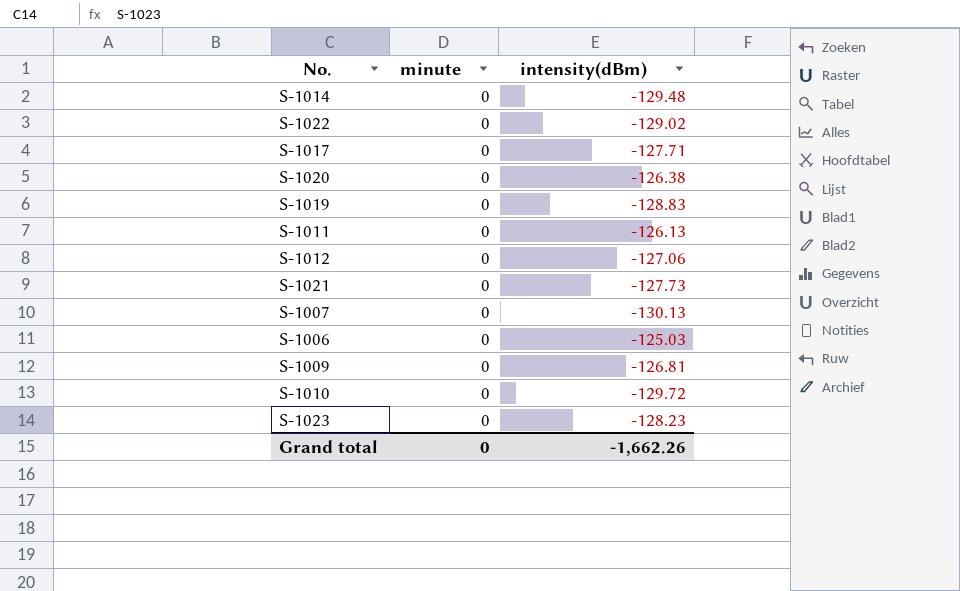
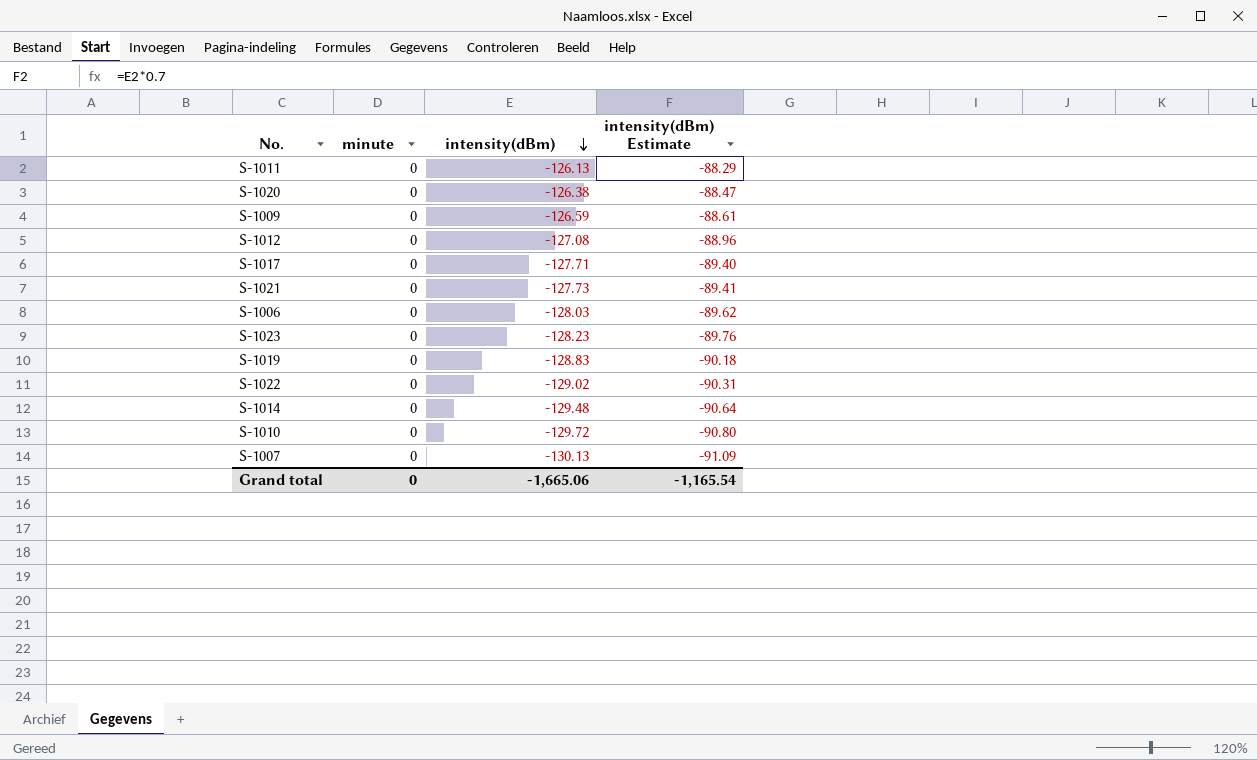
row order: none -> intensity(dBm) descending
column intensity(dBm) Estimate | formula: none -> [intensity(dBm)] * 0.7
S-1009 | intensity(dBm): -126.81 -> -126.59
S-1012 | intensity(dBm): -127.06 -> -127.08
S-1006 | intensity(dBm): -125.03 -> -128.03
Grand total | intensity(dBm): -1,662.26 -> -1,665.06

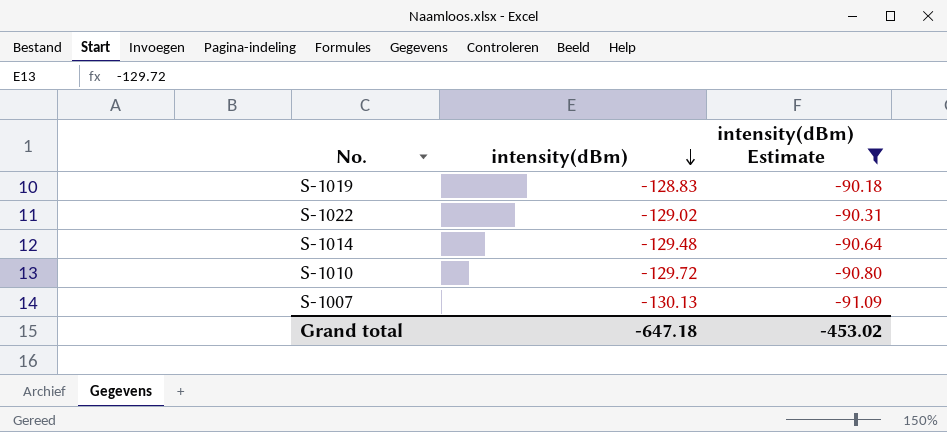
filter: none -> intensity(dBm) Estimate <= -90.18
column minute | position: 2 -> none
Grand total | intensity(dBm): -1,665.06 -> -647.18
Grand total | intensity(dBm) Estimate: -1,165.54 -> -453.02

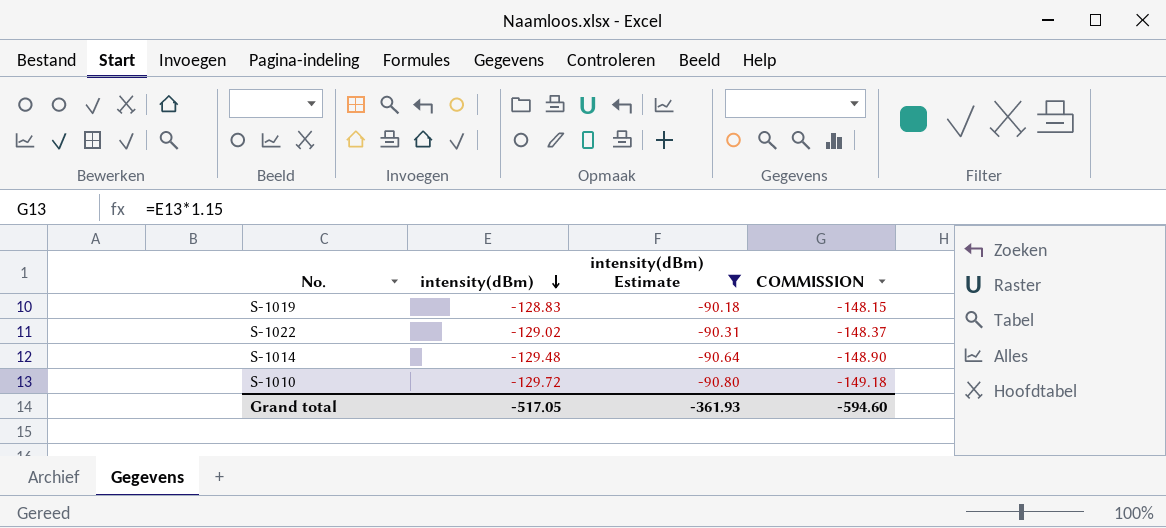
column COMMISSION | formula: none -> [intensity(dBm)] * 1.15
row S-1007: -130.13 | -91.09 -> none
Grand total | intensity(dBm): -647.18 -> -517.05
Grand total | intensity(dBm) Estimate: -453.02 -> -361.93

